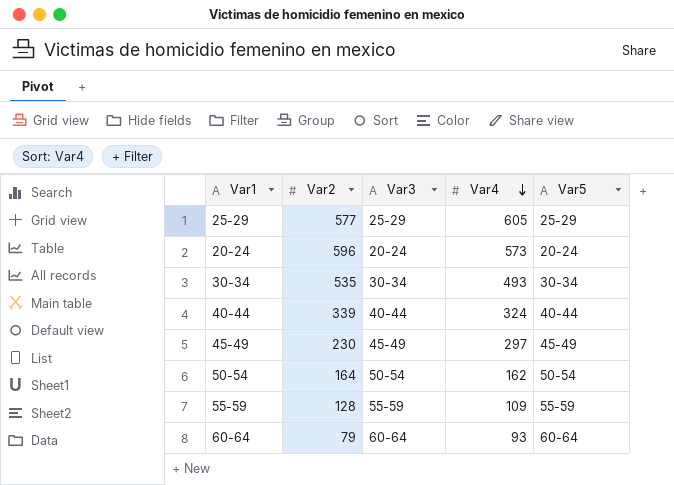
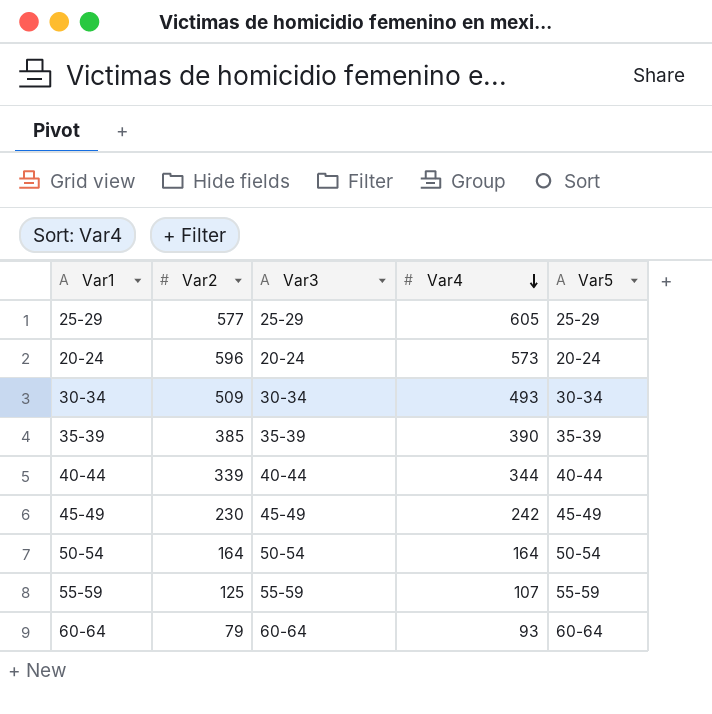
30-34 | Var2: 535 -> 509
row 35-39: none -> 385 | 35-39 | 390 | 35-39
40-44 | Var4: 324 -> 344
45-49 | Var4: 297 -> 242
50-54 | Var4: 162 -> 164
55-59 | Var2: 128 -> 125
55-59 | Var4: 109 -> 107

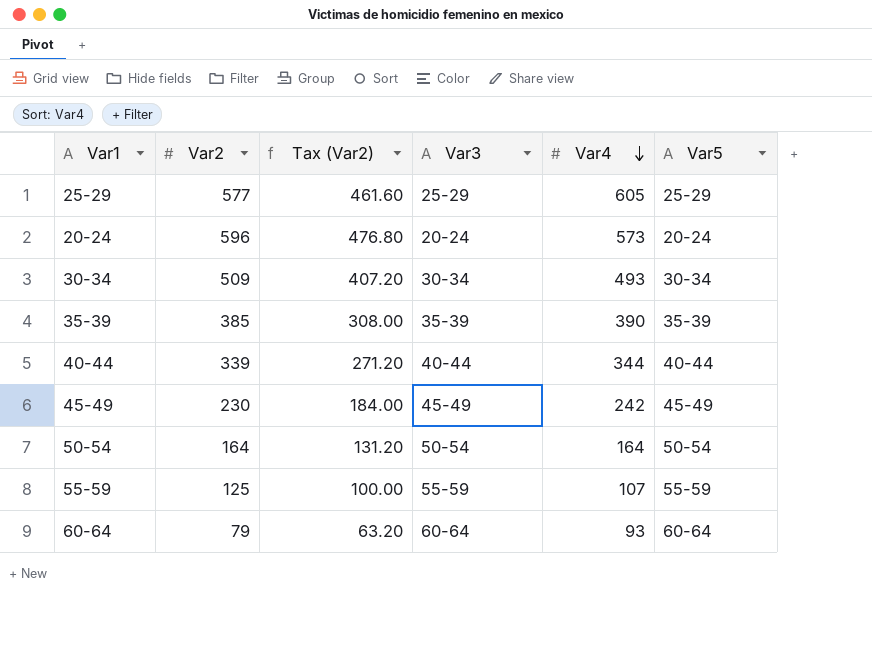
column Tax (Var2) | formula: none -> [Var2] * 0.8

